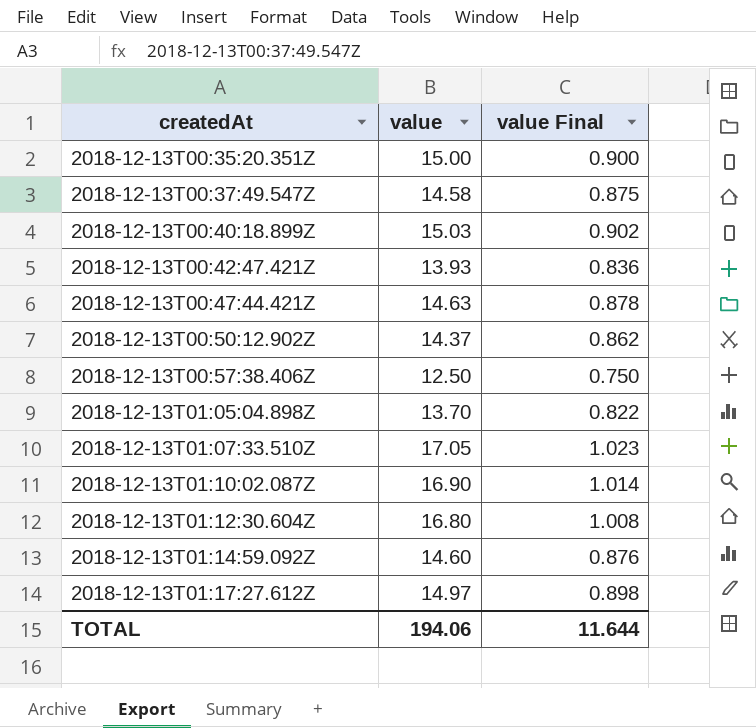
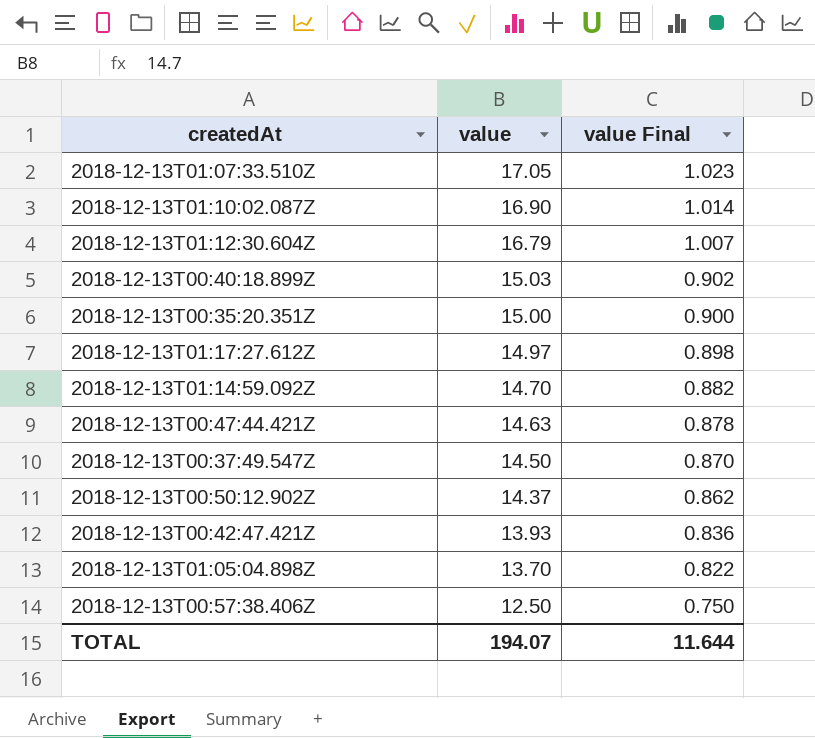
row order: createdAt ascending -> value descending
2018-12-13T01:12:30.604Z | value: 16.80 -> 16.79
2018-12-13T01:12:30.604Z | value Final: 1.008 -> 1.007
2018-12-13T01:14:59.092Z | value: 14.60 -> 14.70
2018-12-13T01:14:59.092Z | value Final: 0.876 -> 0.882
2018-12-13T00:37:49.547Z | value: 14.58 -> 14.50
2018-12-13T00:37:49.547Z | value Final: 0.875 -> 0.870
TOTAL | value: 194.06 -> 194.07

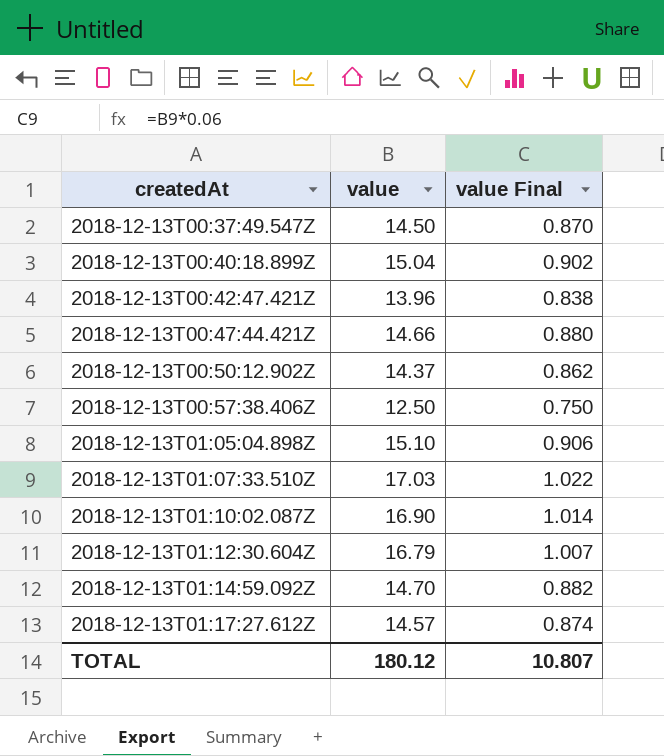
row order: value descending -> createdAt ascending
row 2018-12-13T00:35:20.351Z: 15.00 | 0.900 -> none
2018-12-13T00:40:18.899Z | value: 15.03 -> 15.04
2018-12-13T00:42:47.421Z | value: 13.93 -> 13.96
2018-12-13T00:42:47.421Z | value Final: 0.836 -> 0.838
2018-12-13T00:47:44.421Z | value: 14.63 -> 14.66
2018-12-13T00:47:44.421Z | value Final: 0.878 -> 0.880
2018-12-13T01:05:04.898Z | value: 13.70 -> 15.10
2018-12-13T01:05:04.898Z | value Final: 0.822 -> 0.906
2018-12-13T01:07:33.510Z | value: 17.05 -> 17.03
2018-12-13T01:07:33.510Z | value Final: 1.023 -> 1.022
2018-12-13T01:17:27.612Z | value: 14.97 -> 14.57
2018-12-13T01:17:27.612Z | value Final: 0.898 -> 0.874
TOTAL | value: 194.07 -> 180.12
TOTAL | value Final: 11.644 -> 10.807

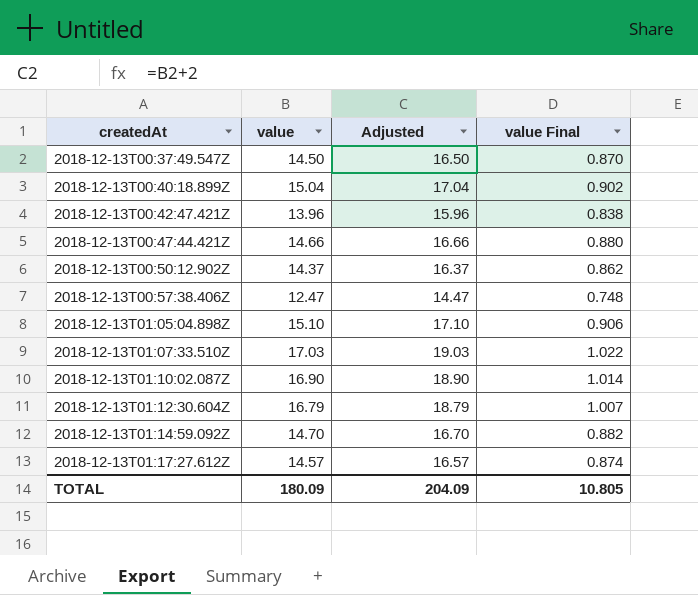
column Adjusted | formula: none -> [value] + 2
2018-12-13T00:57:38.406Z | value: 12.50 -> 12.47
2018-12-13T00:57:38.406Z | value Final: 0.750 -> 0.748
TOTAL | value: 180.12 -> 180.09
TOTAL | value Final: 10.807 -> 10.805

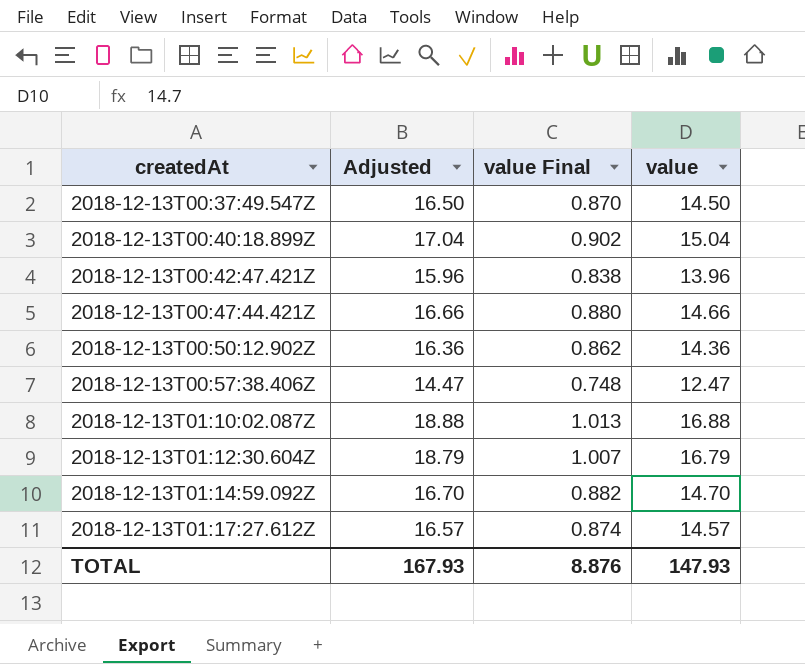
column value | position: 2 -> 4
row 2018-12-13T01:05:04.898Z: 15.10 | 17.10 | 0.906 -> none
row 2018-12-13T01:07:33.510Z: 17.03 | 19.03 | 1.022 -> none
2018-12-13T00:50:12.902Z | Adjusted: 16.37 -> 16.36
2018-12-13T00:50:12.902Z | value: 14.37 -> 14.36
2018-12-13T01:10:02.087Z | Adjusted: 18.90 -> 18.88
2018-12-13T01:10:02.087Z | value Final: 1.014 -> 1.013
2018-12-13T01:10:02.087Z | value: 16.90 -> 16.88
TOTAL | Adjusted: 204.09 -> 167.93
TOTAL | value Final: 10.805 -> 8.876
TOTAL | value: 180.09 -> 147.93

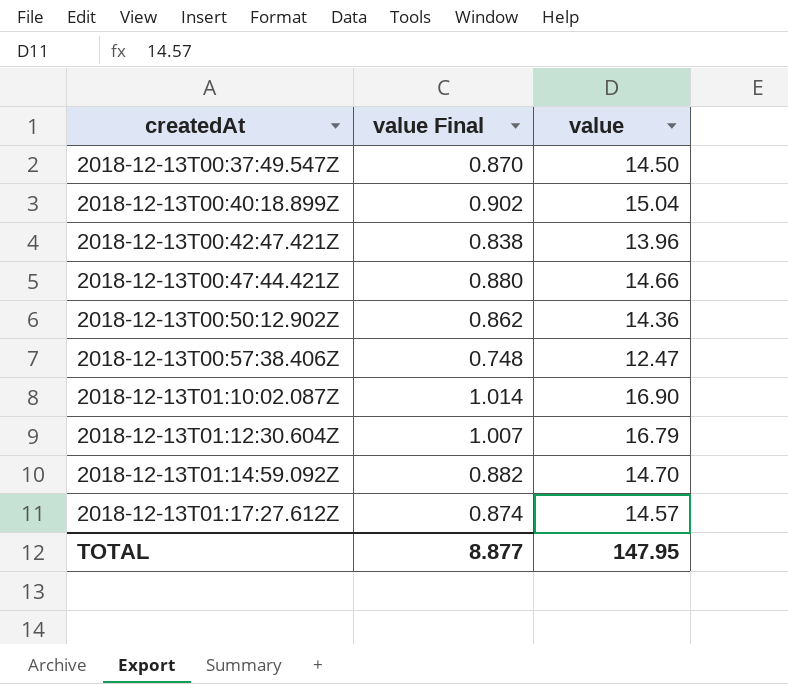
column Adjusted | formula: [value] + 2 -> none
2018-12-13T01:10:02.087Z | value Final: 1.013 -> 1.014
2018-12-13T01:10:02.087Z | value: 16.88 -> 16.90
TOTAL | value Final: 8.876 -> 8.877
TOTAL | value: 147.93 -> 147.95

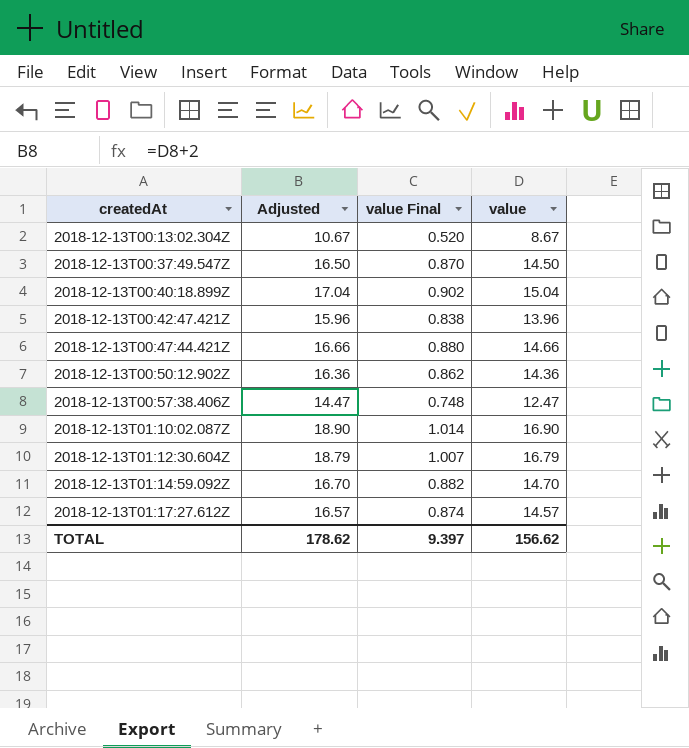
column Adjusted | formula: none -> [value] + 2
row 2018-12-13T00:13:02.304Z: none -> 10.67 | 0.520 | 8.67
TOTAL | value Final: 8.877 -> 9.397
TOTAL | value: 147.95 -> 156.62

